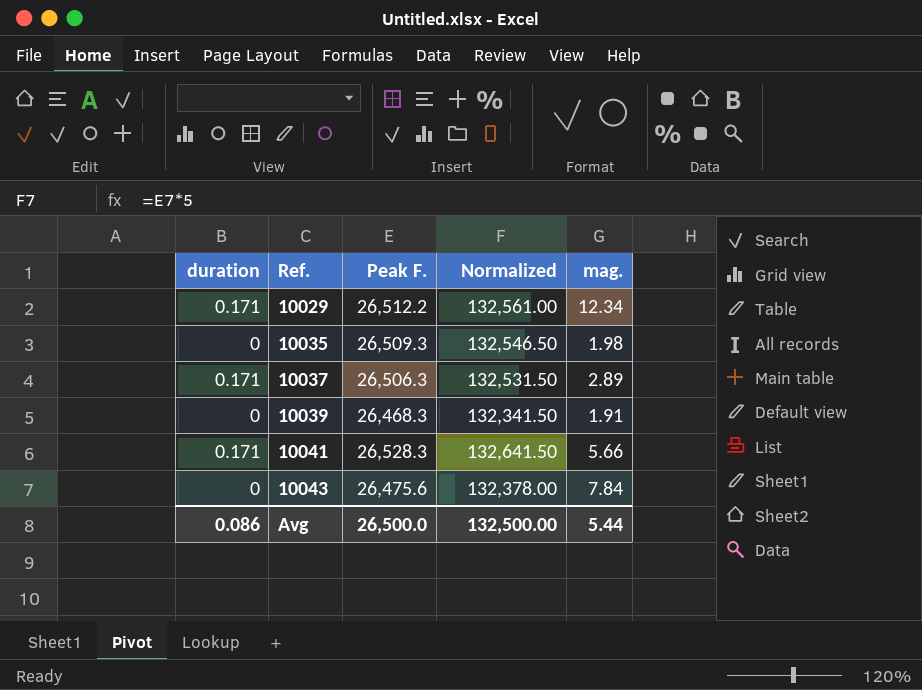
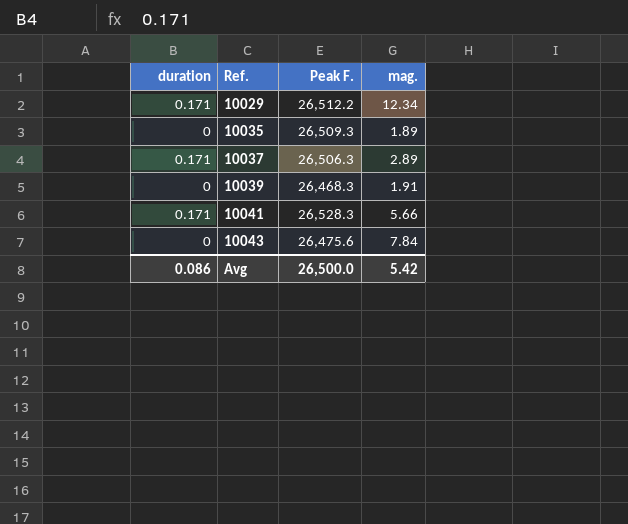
column Normalized | formula: [Peak F.] * 5 -> none
10035 | mag.: 1.98 -> 1.89
Avg | mag.: 5.44 -> 5.42

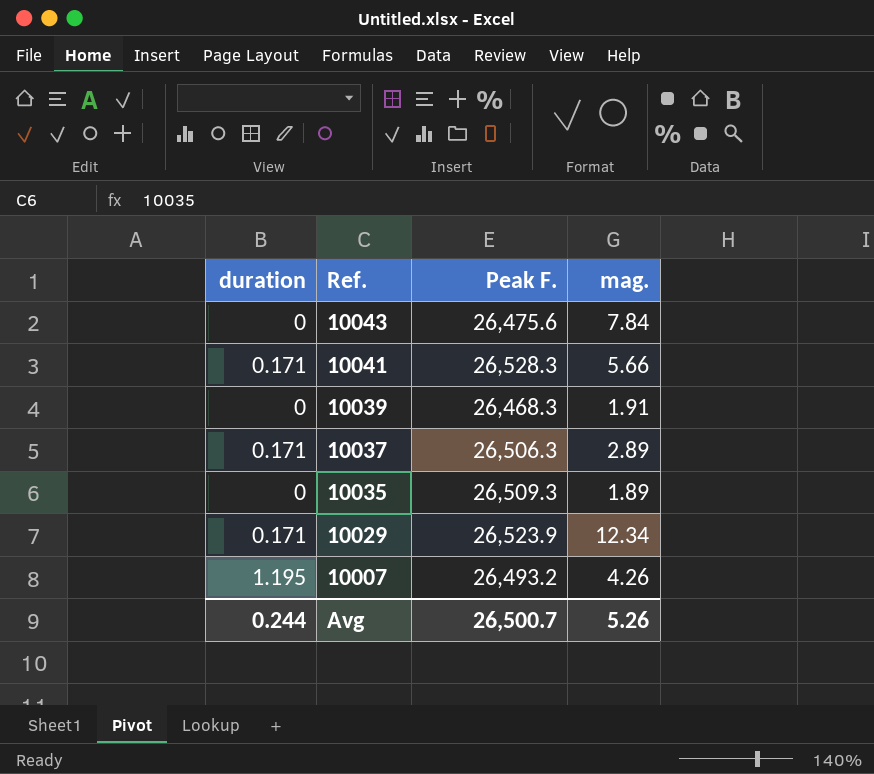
row order: Ref. ascending -> Ref. descending
10029 | Peak F.: 26,512.2 -> 26,523.9
row 10007: none -> 1.195 | 26,493.2 | 4.26
Avg | duration: 0.086 -> 0.244
Avg | Peak F.: 26,500.0 -> 26,500.7
Avg | mag.: 5.42 -> 5.26

